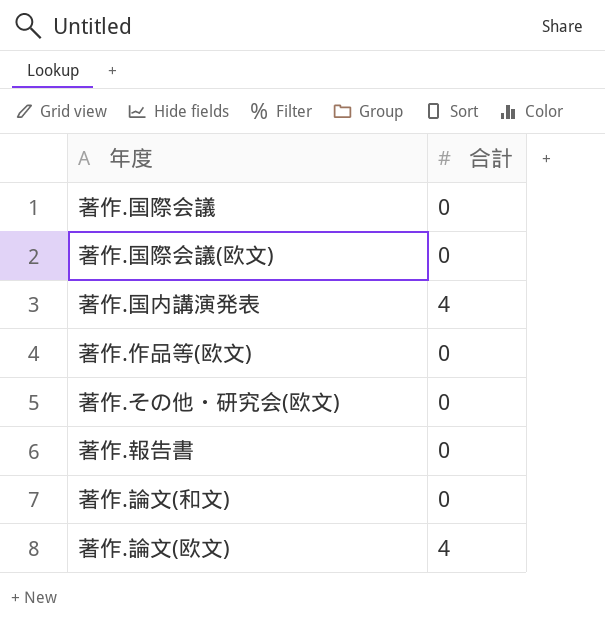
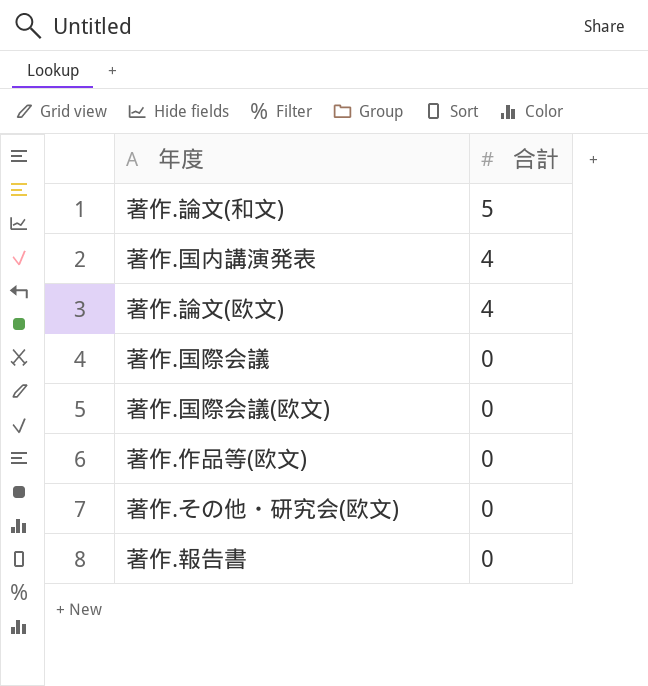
row order: none -> 合計 descending
著作.論文(和文) | 合計: 0 -> 5

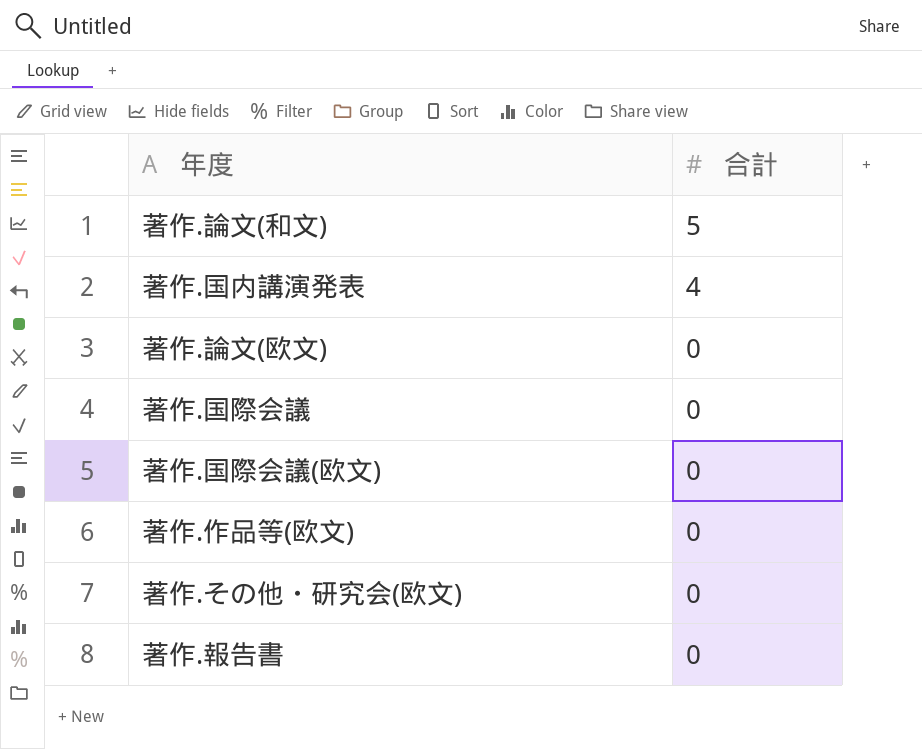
著作.論文(欧文) | 合計: 4 -> 0

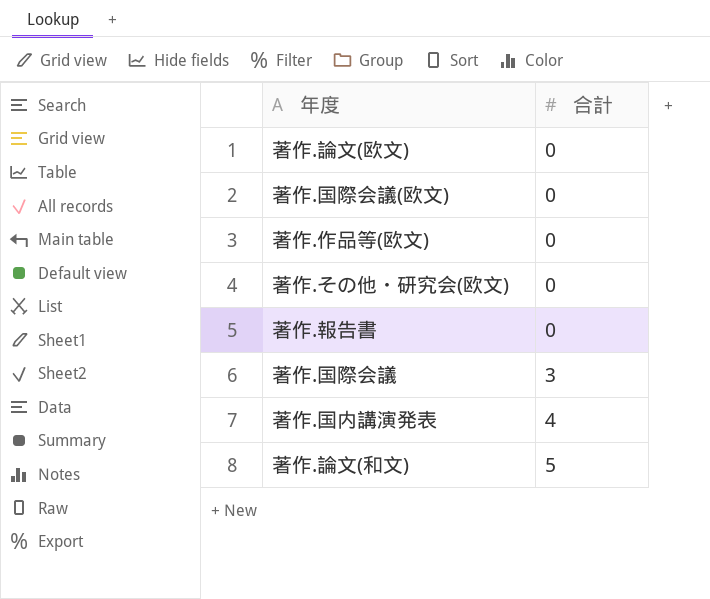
row order: 合計 descending -> 合計 ascending
著作.国際会議 | 合計: 0 -> 3

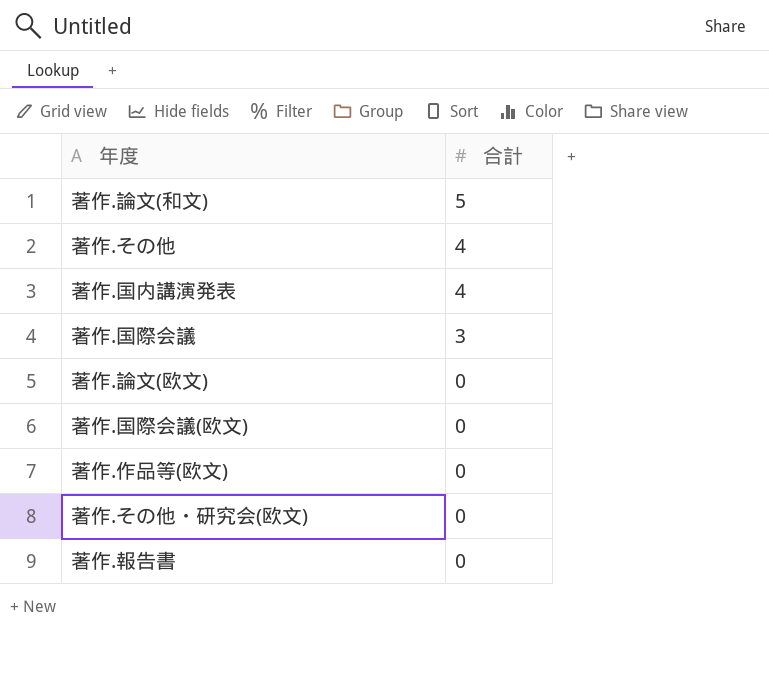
row order: 合計 ascending -> 合計 descending
row 著作.その他: none -> 4

